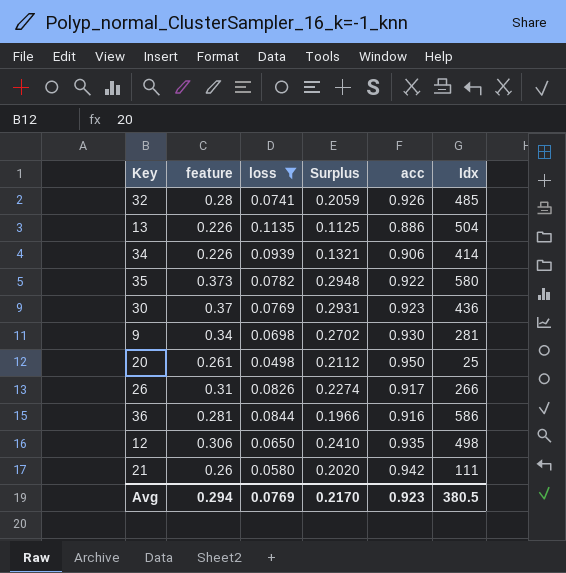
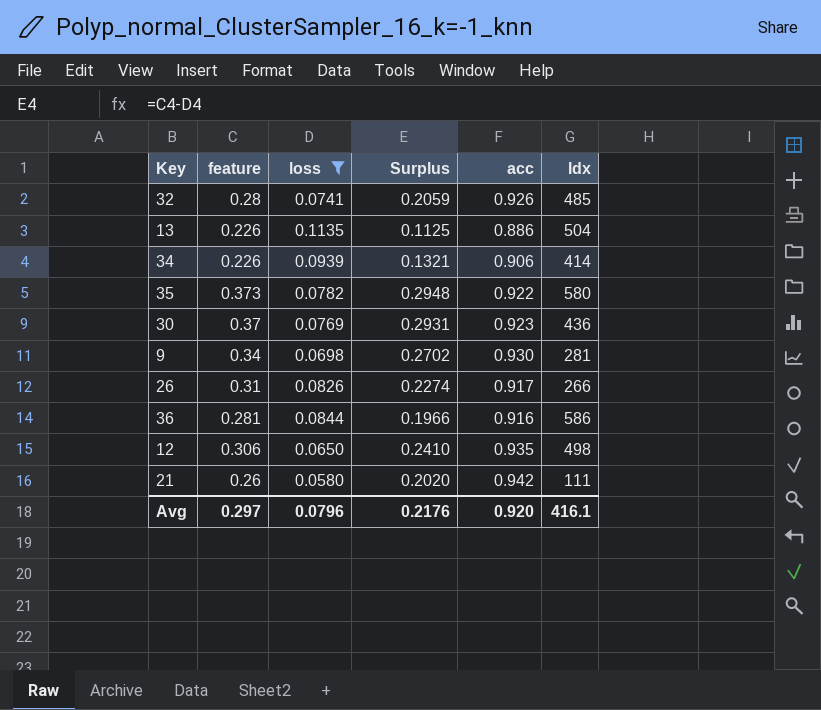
row 20: 0.261 | 0.0498 | 0.2112 | 0.950 | 25 -> none
Avg | feature: 0.294 -> 0.297
Avg | loss: 0.0769 -> 0.0796
Avg | Surplus: 0.2170 -> 0.2176
Avg | acc: 0.923 -> 0.920
Avg | Idx: 380.5 -> 416.1

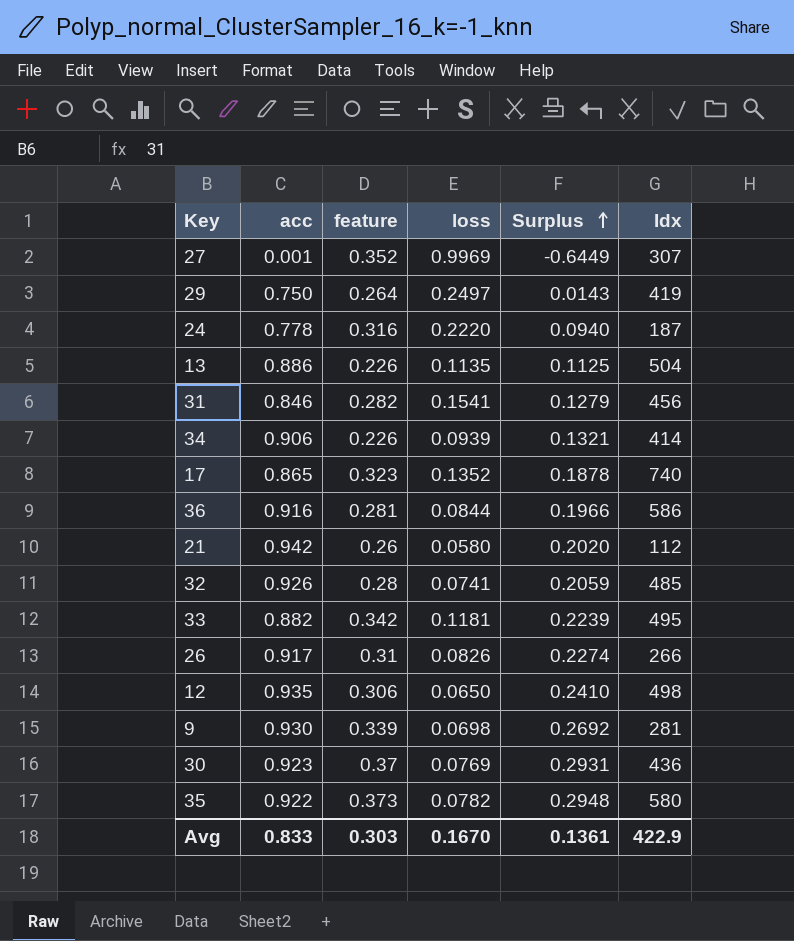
filter: loss <= 0.1135 -> none
row order: none -> Surplus ascending
column acc | position: 5 -> 2
21 | Idx: 111 -> 112
9 | feature: 0.34 -> 0.339
9 | Surplus: 0.2702 -> 0.2692
Avg | acc: 0.920 -> 0.833
Avg | feature: 0.297 -> 0.303
Avg | loss: 0.0796 -> 0.1670
Avg | Surplus: 0.2176 -> 0.1361
Avg | Idx: 416.1 -> 422.9

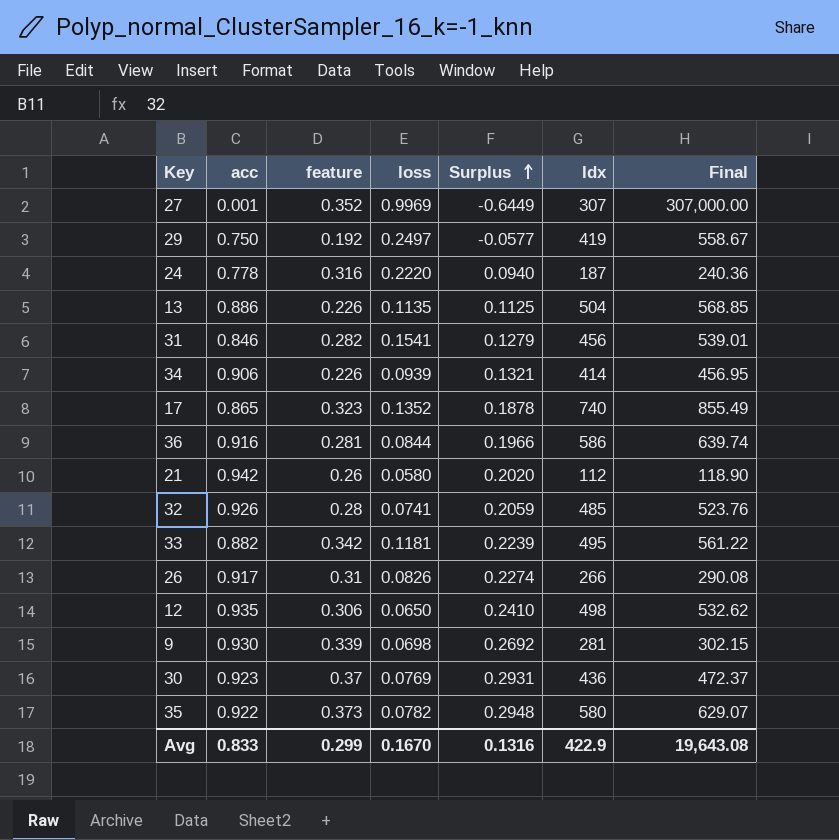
column Final | formula: none -> [Idx] / [acc]
29 | feature: 0.264 -> 0.192
29 | Surplus: 0.0143 -> -0.0577
Avg | feature: 0.303 -> 0.299
Avg | Surplus: 0.1361 -> 0.1316

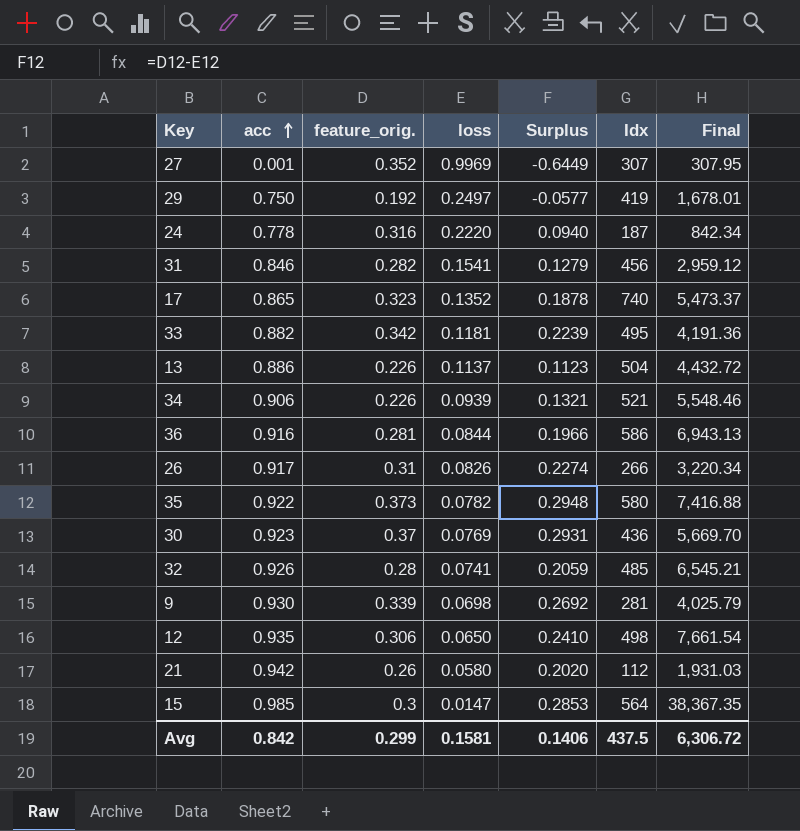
row order: Surplus ascending -> acc ascending
column name: feature -> feature_orig.
column Final | formula: [Idx] / [acc] -> [Idx] / [loss]
13 | loss: 0.1135 -> 0.1137
13 | Surplus: 0.1125 -> 0.1123
34 | Idx: 414 -> 521
row 15: none -> 0.985 | 0.3 | 0.0147 | 0.2853 | 564 | 38,367.35
Avg | acc: 0.833 -> 0.842
Avg | loss: 0.1670 -> 0.1581
Avg | Surplus: 0.1316 -> 0.1406
Avg | Idx: 422.9 -> 437.5
Avg | Final: 19,643.08 -> 6,306.72

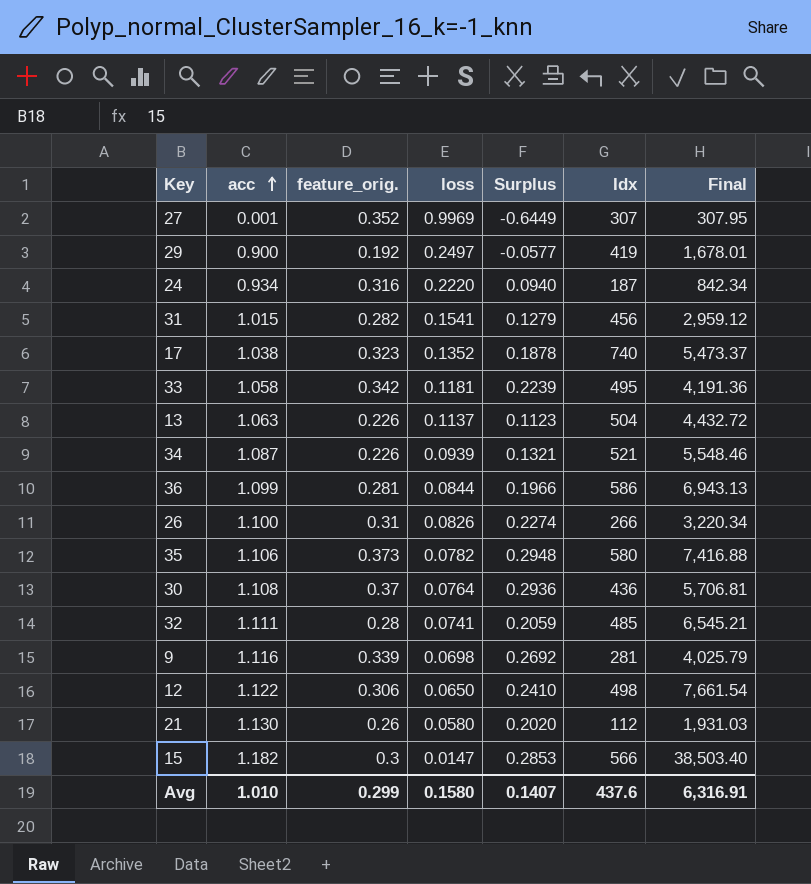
29 | acc: 0.750 -> 0.900
24 | acc: 0.778 -> 0.934
31 | acc: 0.846 -> 1.015
17 | acc: 0.865 -> 1.038
33 | acc: 0.882 -> 1.058
13 | acc: 0.886 -> 1.063
34 | acc: 0.906 -> 1.087
36 | acc: 0.916 -> 1.099
26 | acc: 0.917 -> 1.100
35 | acc: 0.922 -> 1.106
30 | acc: 0.923 -> 1.108
30 | loss: 0.0769 -> 0.0764
30 | Surplus: 0.2931 -> 0.2936
30 | Final: 5,669.70 -> 5,706.81
32 | acc: 0.926 -> 1.111
9 | acc: 0.930 -> 1.116
12 | acc: 0.935 -> 1.122
21 | acc: 0.942 -> 1.130
15 | acc: 0.985 -> 1.182
15 | Idx: 564 -> 566
15 | Final: 38,367.35 -> 38,503.40
Avg | acc: 0.842 -> 1.010
Avg | loss: 0.1581 -> 0.1580
Avg | Surplus: 0.1406 -> 0.1407
Avg | Idx: 437.5 -> 437.6
Avg | Final: 6,306.72 -> 6,316.91

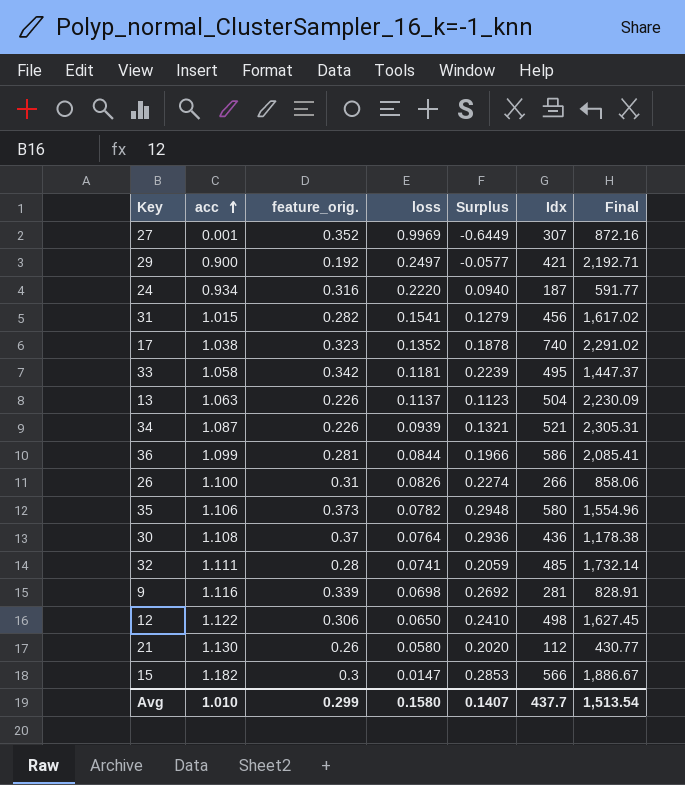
column Final | formula: [Idx] / [loss] -> [Idx] / [feature_orig.]
29 | Idx: 419 -> 421
Avg | Idx: 437.6 -> 437.7
Avg | Final: 6,316.91 -> 1,513.54

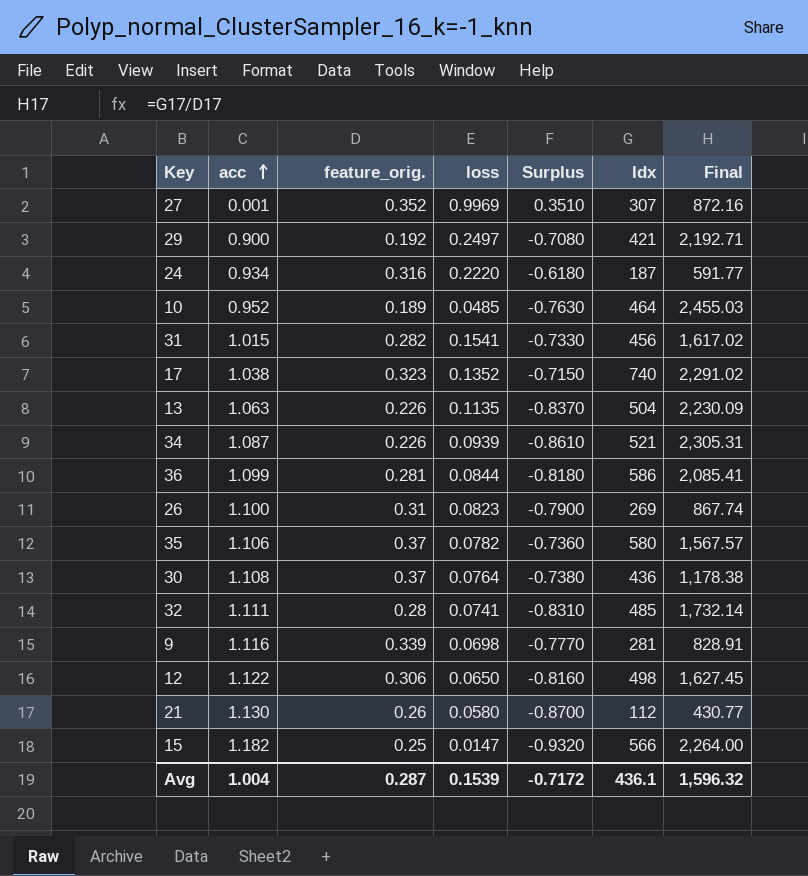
column Surplus | formula: [feature_orig.] - [loss] -> [feature_orig.] - [acc]
row 33: 1.058 | 0.342 | 0.1181 | 0.2239 | 495 | 1,447.37 -> none
row 10: none -> 0.952 | 0.189 | 0.0485 | -0.7630 | 464 | 2,455.03
13 | loss: 0.1137 -> 0.1135
26 | loss: 0.0826 -> 0.0823
26 | Idx: 266 -> 269
26 | Final: 858.06 -> 867.74
35 | feature_orig.: 0.373 -> 0.37
35 | Final: 1,554.96 -> 1,567.57
15 | feature_orig.: 0.3 -> 0.25
15 | Final: 1,886.67 -> 2,264.00
Avg | acc: 1.010 -> 1.004
Avg | feature_orig.: 0.299 -> 0.287
Avg | loss: 0.1580 -> 0.1539
Avg | Surplus: 0.1407 -> -0.7172
Avg | Idx: 437.7 -> 436.1
Avg | Final: 1,513.54 -> 1,596.32

